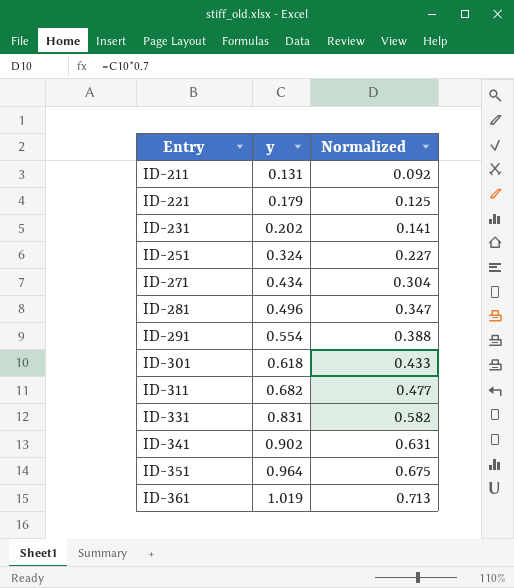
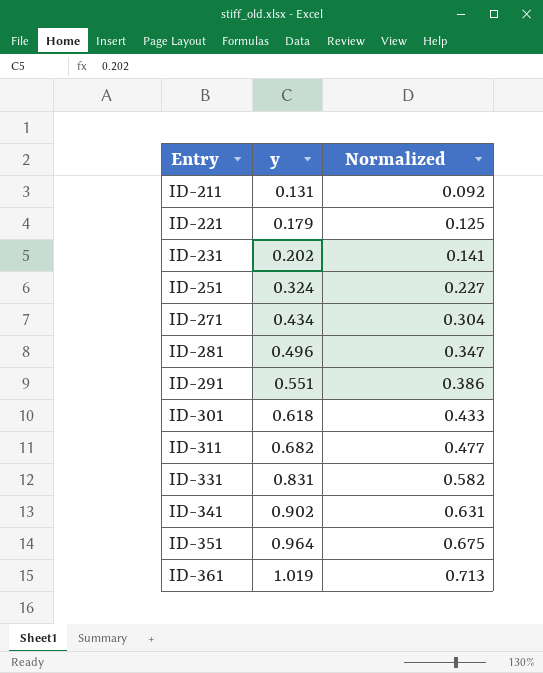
ID-291 | y: 0.554 -> 0.551
ID-291 | Normalized: 0.388 -> 0.386

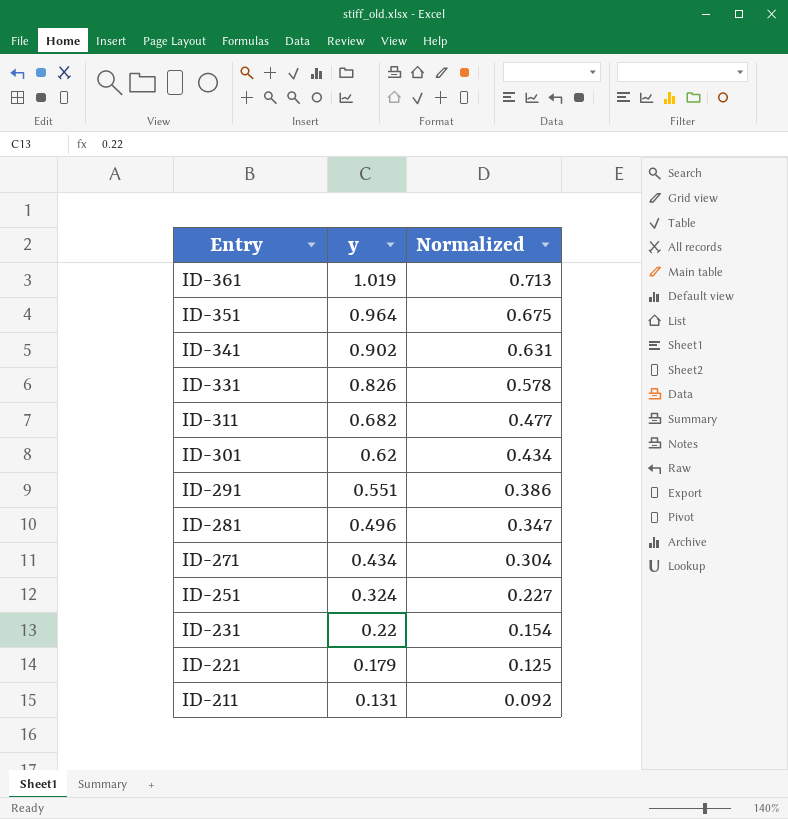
row order: Entry ascending -> Entry descending
ID-331 | y: 0.831 -> 0.826
ID-331 | Normalized: 0.582 -> 0.578
ID-301 | y: 0.618 -> 0.62
ID-301 | Normalized: 0.433 -> 0.434
ID-231 | y: 0.202 -> 0.22
ID-231 | Normalized: 0.141 -> 0.154

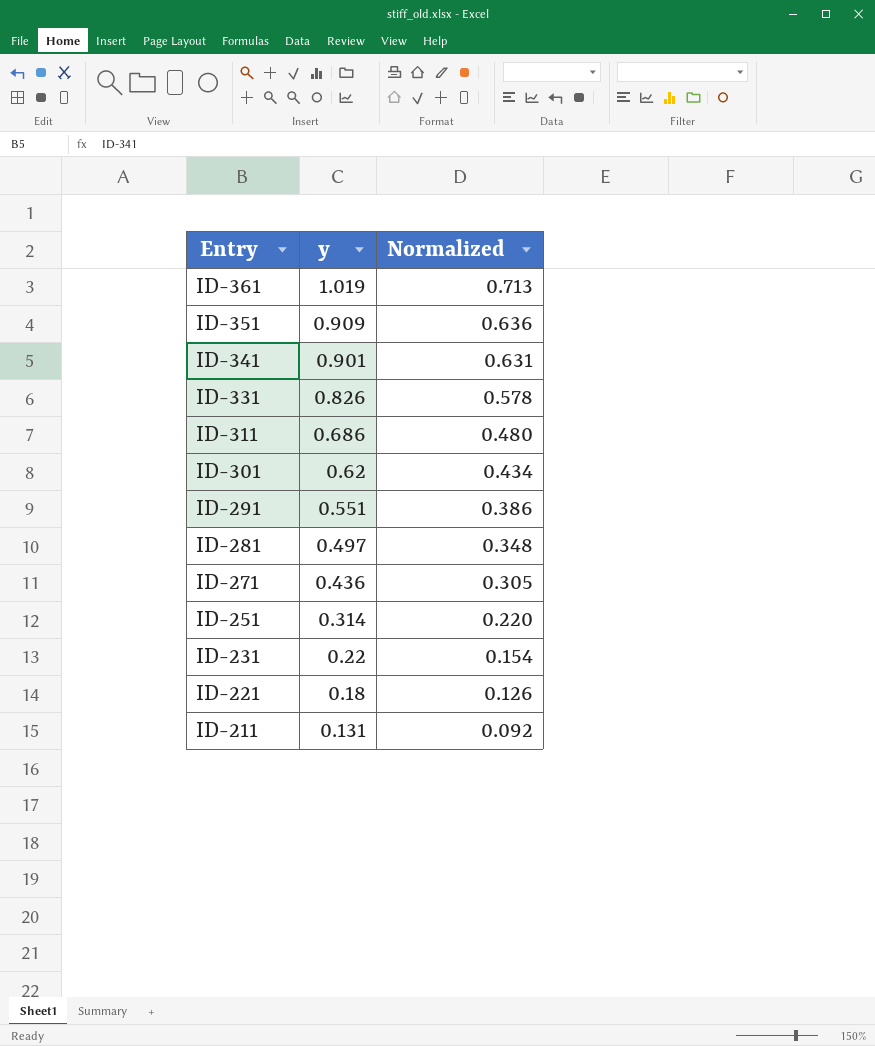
ID-351 | y: 0.964 -> 0.909
ID-351 | Normalized: 0.675 -> 0.636
ID-341 | y: 0.902 -> 0.901
ID-311 | y: 0.682 -> 0.686
ID-311 | Normalized: 0.477 -> 0.480
ID-281 | y: 0.496 -> 0.497
ID-281 | Normalized: 0.347 -> 0.348
ID-271 | y: 0.434 -> 0.436
ID-271 | Normalized: 0.304 -> 0.305
ID-251 | y: 0.324 -> 0.314
ID-251 | Normalized: 0.227 -> 0.220
ID-221 | y: 0.179 -> 0.18
ID-221 | Normalized: 0.125 -> 0.126

